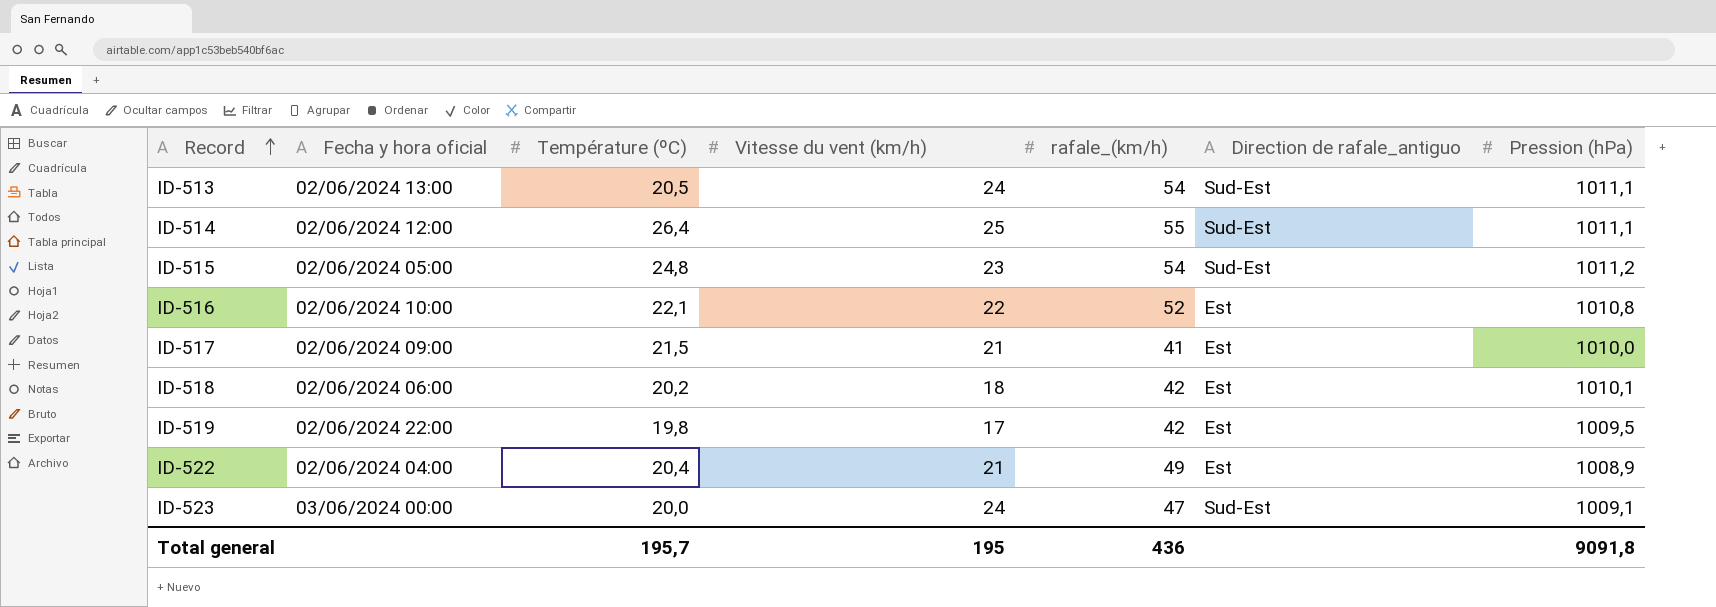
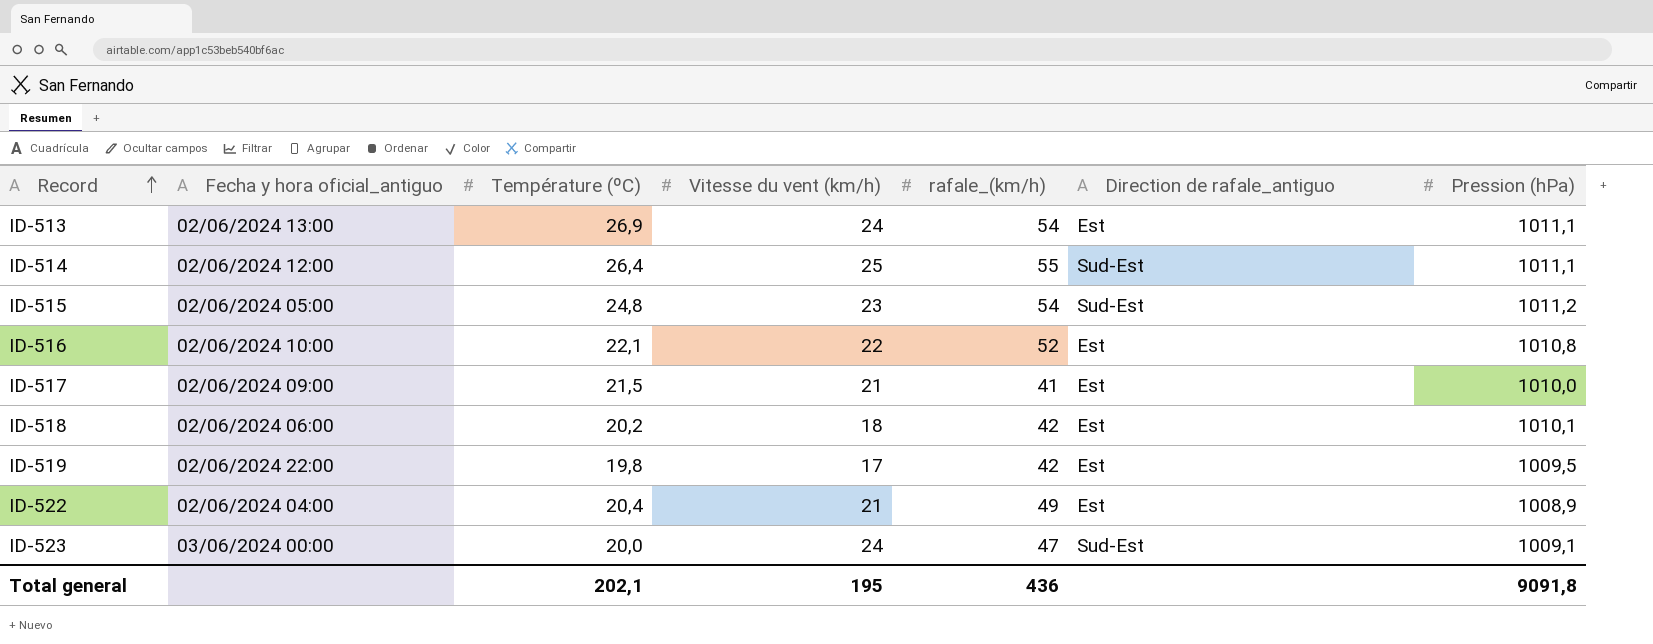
column name: Fecha y hora oficial -> Fecha y hora oficial_antiguo
ID-513 | Température (ºC): 20,5 -> 26,9
ID-513 | Direction de rafale_antiguo: Sud-Est -> Est
Total general | Température (ºC): 195,7 -> 202,1

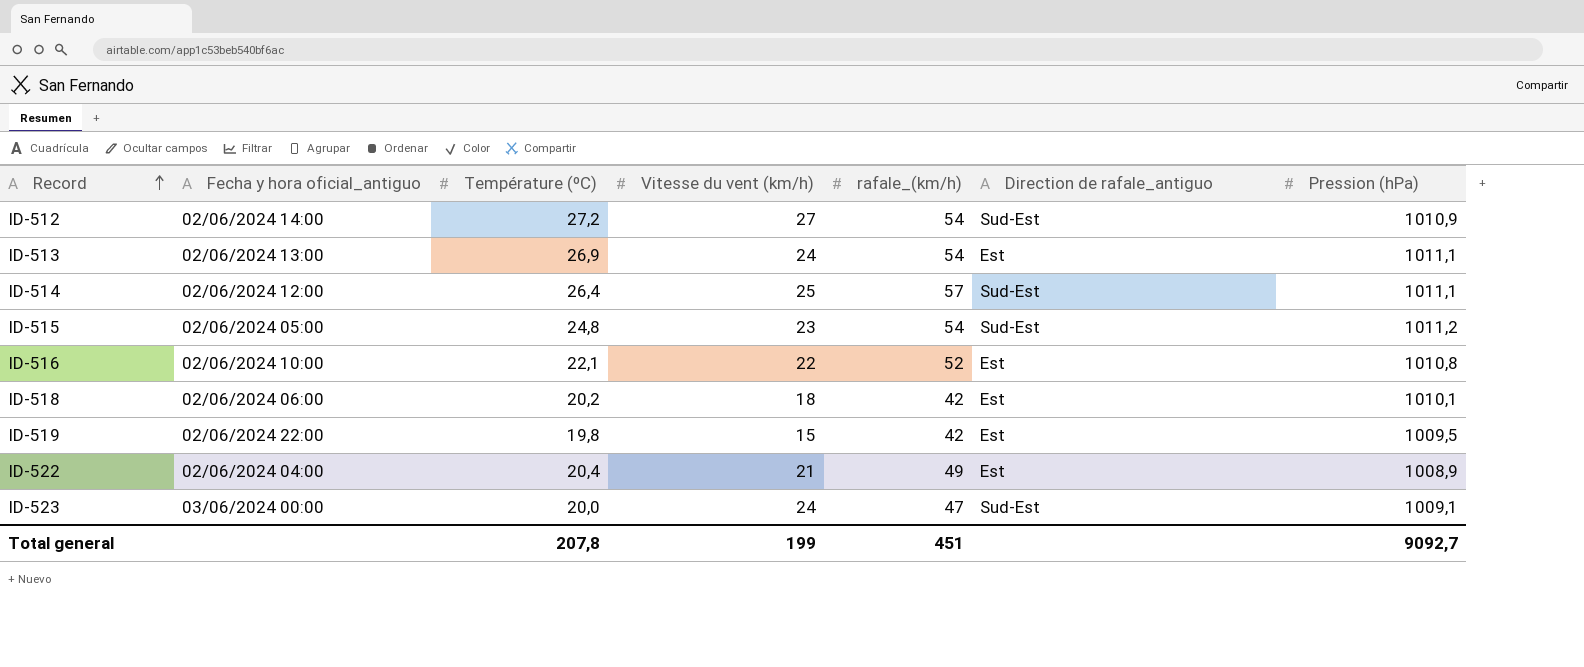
row ID-517: 02/06/2024 09:00 | 21,5 | 21 | 41 | Est | 1010,0 -> none
row ID-512: none -> 02/06/2024 14:00 | 27,2 | 27 | 54 | Sud-Est | 1010,9
ID-514 | rafale_(km/h): 55 -> 57
ID-519 | Vitesse du vent (km/h): 17 -> 15
Total general | Température (ºC): 202,1 -> 207,8
Total general | Vitesse du vent (km/h): 195 -> 199
Total general | rafale_(km/h): 436 -> 451
Total general | Pression (hPa): 9091,8 -> 9092,7

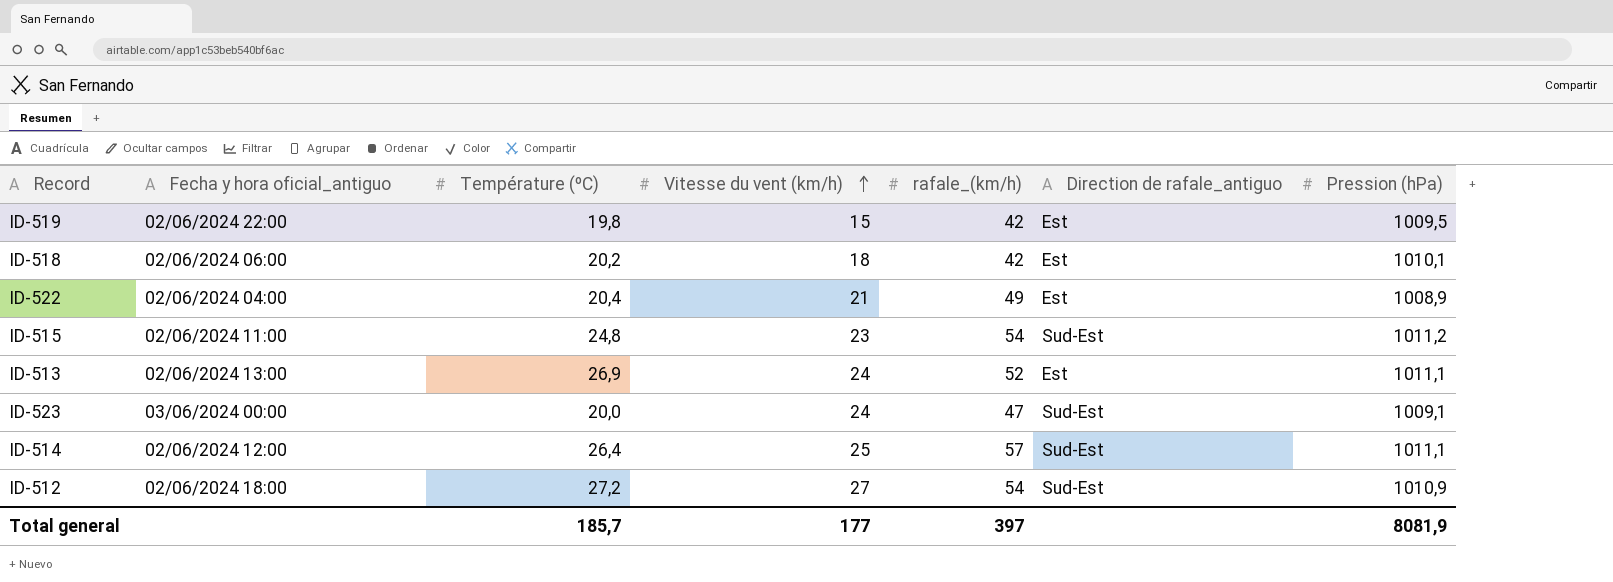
row order: Record ascending -> Vitesse du vent (km/h) ascending
row ID-516: 02/06/2024 10:00 | 22,1 | 22 | 52 | Est | 1010,8 -> none
ID-515 | Fecha y hora oficial_antiguo: 02/06/2024 05:00 -> 02/06/2024 11:00
ID-513 | rafale_(km/h): 54 -> 52
ID-512 | Fecha y hora oficial_antiguo: 02/06/2024 14:00 -> 02/06/2024 18:00
Total general | Température (ºC): 207,8 -> 185,7
Total general | Vitesse du vent (km/h): 199 -> 177
Total general | rafale_(km/h): 451 -> 397
Total general | Pression (hPa): 9092,7 -> 8081,9

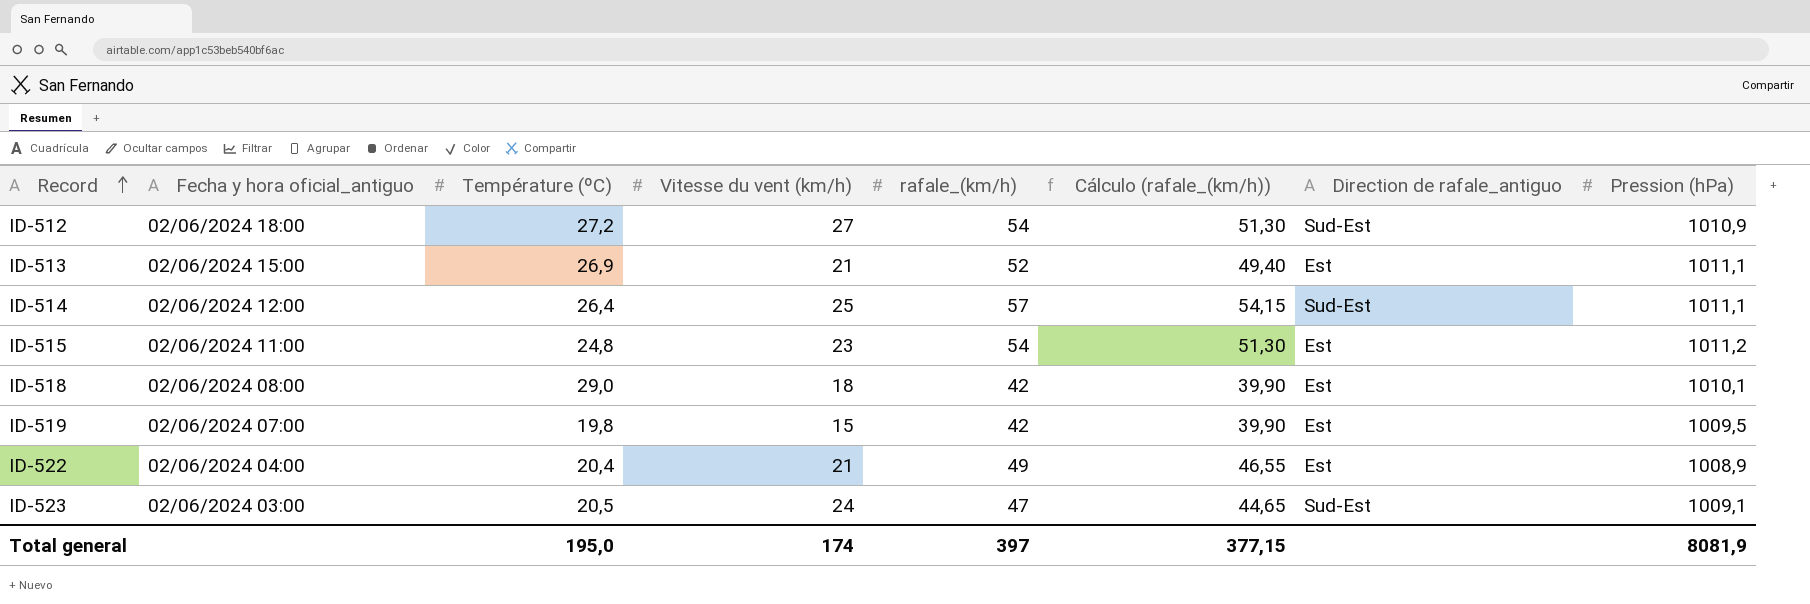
row order: Vitesse du vent (km/h) ascending -> Record ascending
column Cálculo (rafale_(km/h)) | formula: none -> [rafale_(km/h)] * 0,95
ID-513 | Fecha y hora oficial_antiguo: 02/06/2024 13:00 -> 02/06/2024 15:00
ID-513 | Vitesse du vent (km/h): 24 -> 21
ID-515 | Direction de rafale_antiguo: Sud-Est -> Est
ID-518 | Fecha y hora oficial_antiguo: 02/06/2024 06:00 -> 02/06/2024 08:00
ID-518 | Température (ºC): 20,2 -> 29,0
ID-519 | Fecha y hora oficial_antiguo: 02/06/2024 22:00 -> 02/06/2024 07:00
ID-523 | Fecha y hora oficial_antiguo: 03/06/2024 00:00 -> 02/06/2024 03:00
ID-523 | Température (ºC): 20,0 -> 20,5
Total general | Température (ºC): 185,7 -> 195,0
Total general | Vitesse du vent (km/h): 177 -> 174

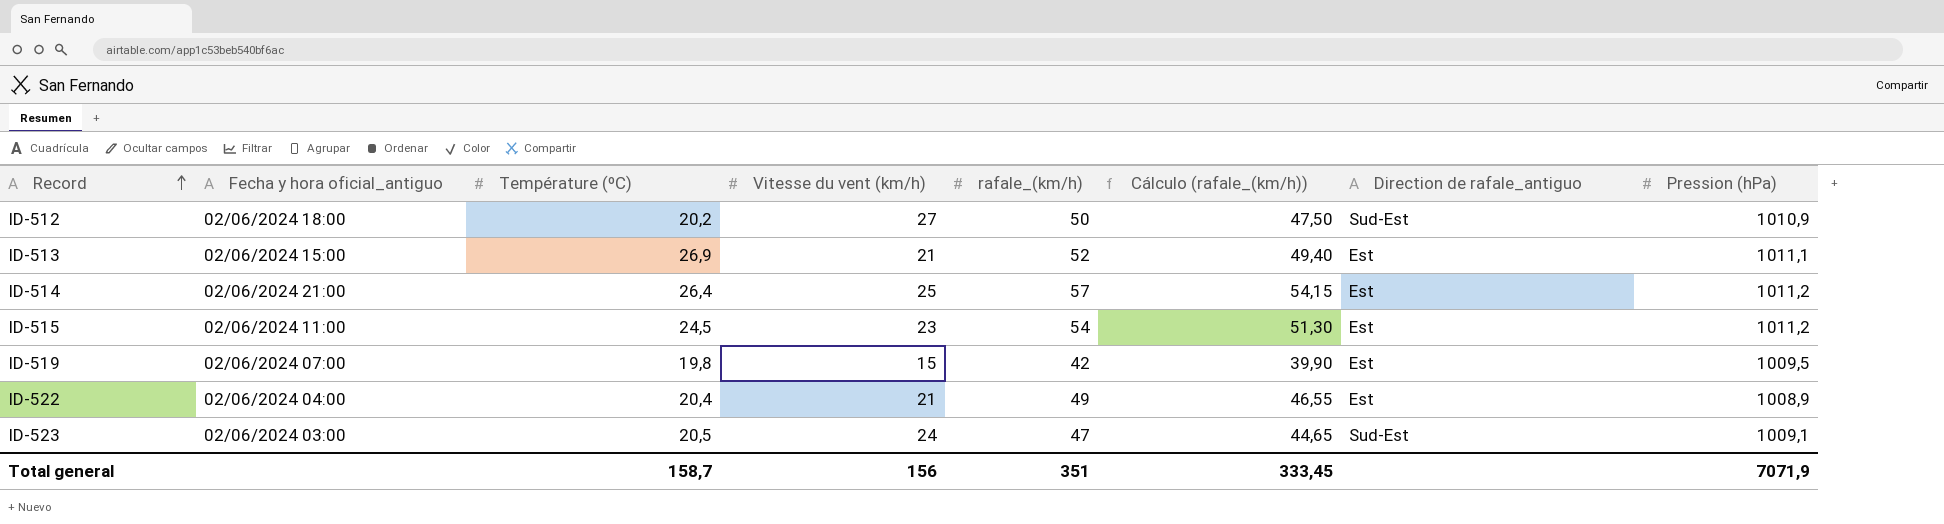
row ID-518: 02/06/2024 08:00 | 29,0 | 18 | 42 | 39,90 | Est | 1010,1 -> none
ID-512 | Température (ºC): 27,2 -> 20,2
ID-512 | rafale_(km/h): 54 -> 50
ID-512 | Cálculo (rafale_(km/h)): 51,30 -> 47,50
ID-514 | Fecha y hora oficial_antiguo: 02/06/2024 12:00 -> 02/06/2024 21:00
ID-514 | Direction de rafale_antiguo: Sud-Est -> Est
ID-514 | Pression (hPa): 1011,1 -> 1011,2
ID-515 | Température (ºC): 24,8 -> 24,5
Total general | Température (ºC): 195,0 -> 158,7
Total general | Vitesse du vent (km/h): 174 -> 156
Total general | rafale_(km/h): 397 -> 351
Total general | Cálculo (rafale_(km/h)): 377,15 -> 333,45
Total general | Pression (hPa): 8081,9 -> 7071,9

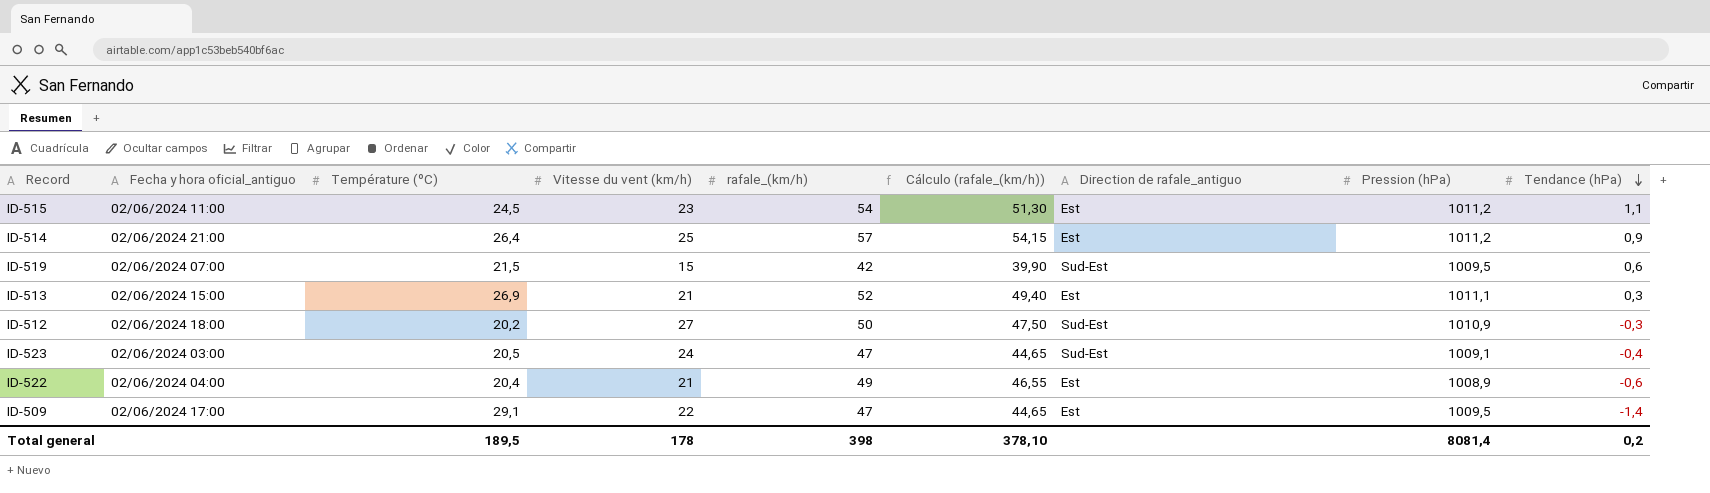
row order: Record ascending -> Tendance (hPa) descending
column Tendance (hPa) | position: none -> 9
ID-519 | Température (ºC): 19,8 -> 21,5
ID-519 | Direction de rafale_antiguo: Est -> Sud-Est
row ID-509: none -> 02/06/2024 17:00 | 29,1 | 22 | 47 | 44,65 | Est | 1009,5 | -1,4
Total general | Température (ºC): 158,7 -> 189,5
Total general | Vitesse du vent (km/h): 156 -> 178
Total general | rafale_(km/h): 351 -> 398
Total general | Cálculo (rafale_(km/h)): 333,45 -> 378,10
Total general | Pression (hPa): 7071,9 -> 8081,4

